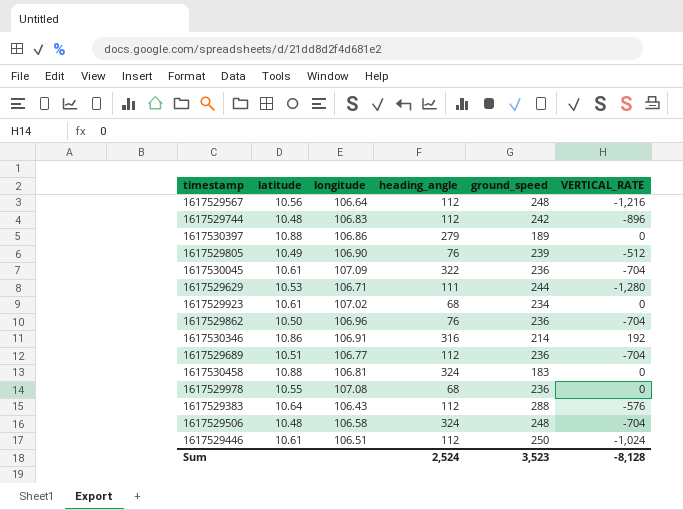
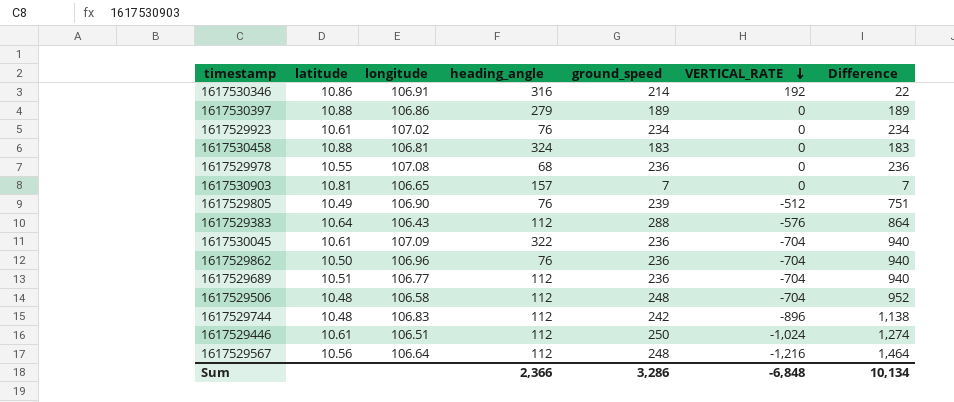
row order: none -> VERTICAL_RATE descending
column Difference | formula: none -> [ground_speed] - [VERTICAL_RATE]
row 1617529629: 10.53 | 106.71 | 111 | 244 | -1,280 -> none
1617529923 | heading_angle: 68 -> 76
row 1617530903: none -> 10.81 | 106.65 | 157 | 7 | 0 | 7
1617529506 | heading_angle: 324 -> 112
Sum | heading_angle: 2,524 -> 2,366
Sum | ground_speed: 3,523 -> 3,286
Sum | VERTICAL_RATE: -8,128 -> -6,848

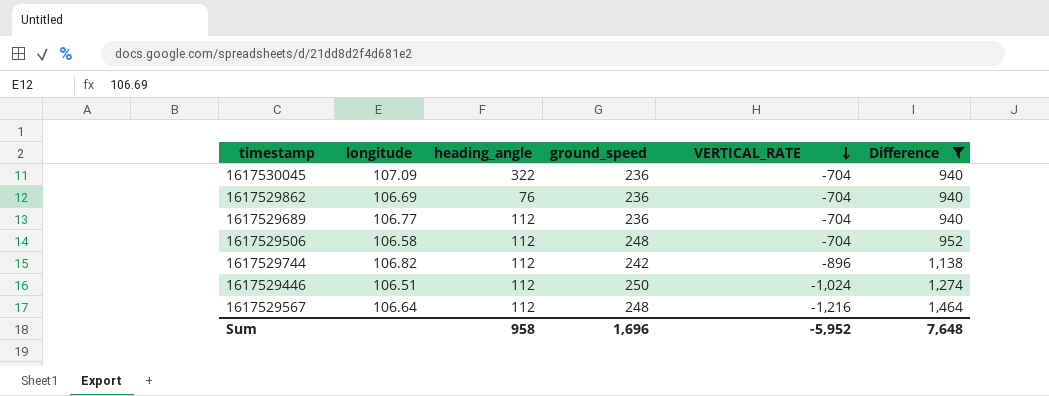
filter: none -> Difference >= 940
column latitude | position: 2 -> none
1617529862 | longitude: 106.96 -> 106.69
1617529744 | longitude: 106.83 -> 106.82
Sum | heading_angle: 2,366 -> 958
Sum | ground_speed: 3,286 -> 1,696
Sum | VERTICAL_RATE: -6,848 -> -5,952
Sum | Difference: 10,134 -> 7,648

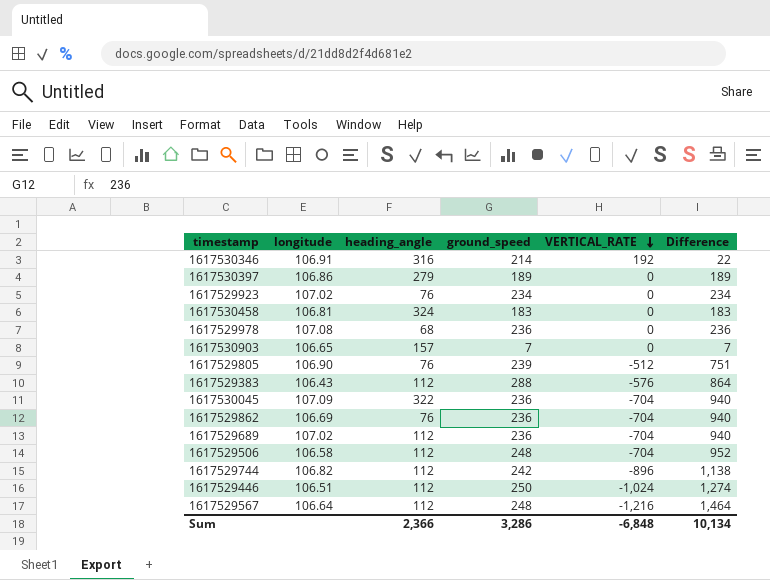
filter: Difference >= 940 -> none
1617529689 | longitude: 106.77 -> 107.02
Sum | heading_angle: 958 -> 2,366
Sum | ground_speed: 1,696 -> 3,286
Sum | VERTICAL_RATE: -5,952 -> -6,848
Sum | Difference: 7,648 -> 10,134

